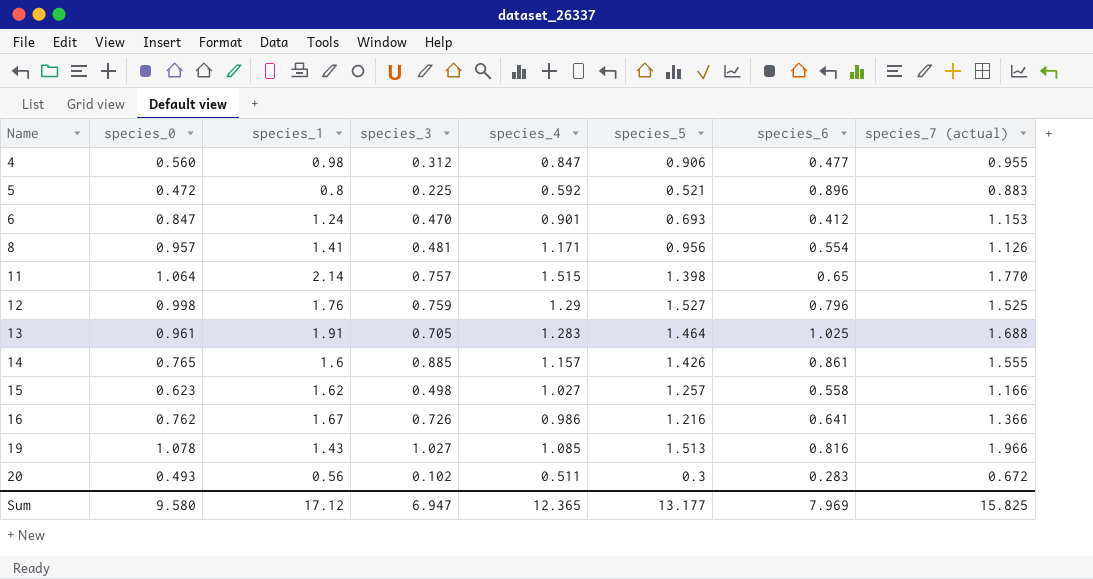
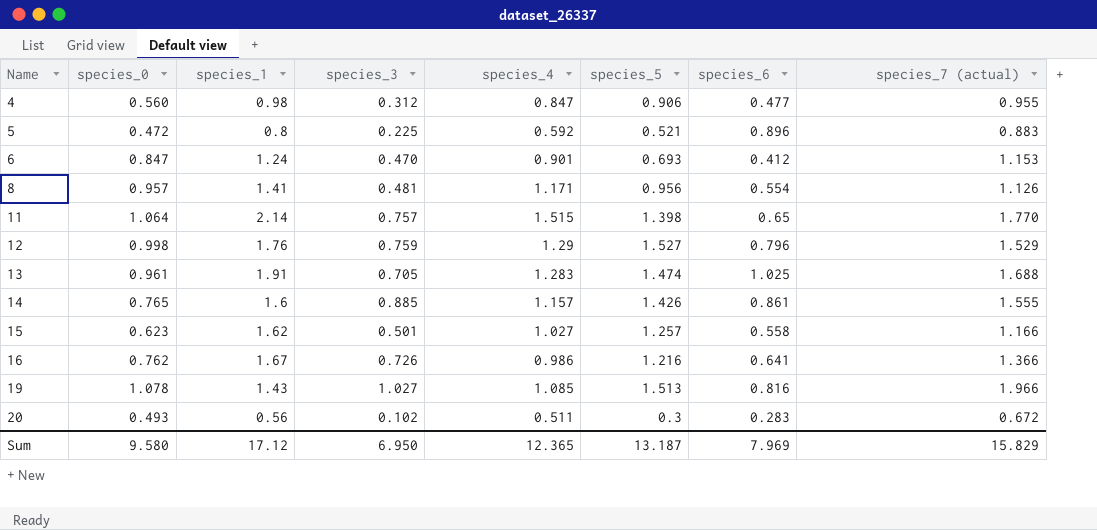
12 | species_7 (actual): 1.525 -> 1.529
13 | species_5: 1.464 -> 1.474
15 | species_3: 0.498 -> 0.501
Sum | species_3: 6.947 -> 6.950
Sum | species_5: 13.177 -> 13.187
Sum | species_7 (actual): 15.825 -> 15.829

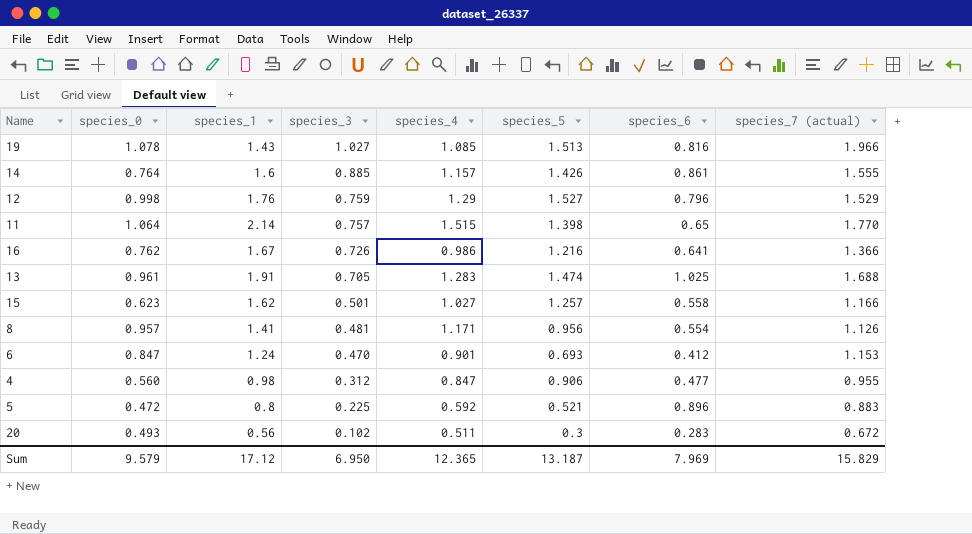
row order: Name ascending -> species_3 descending
14 | species_0: 0.765 -> 0.764
Sum | species_0: 9.580 -> 9.579

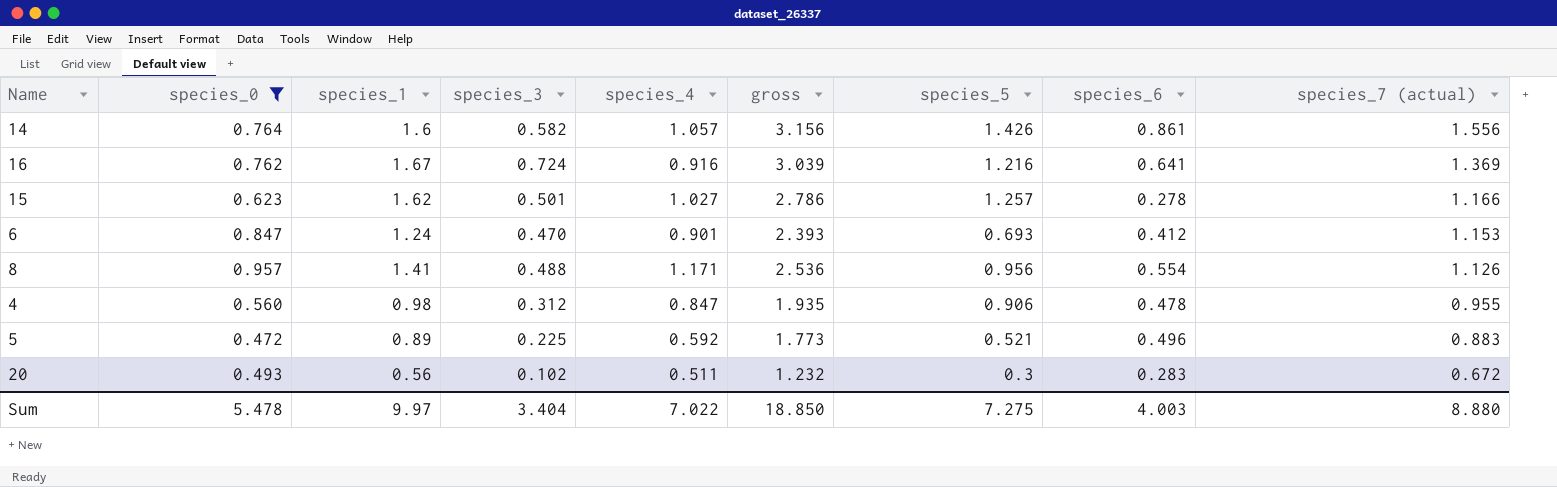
filter: none -> species_0 <= 0.957
row order: species_3 descending -> species_7 (actual) descending
column gross | formula: none -> [species_1] + [species_7 (actual)]
14 | species_3: 0.885 -> 0.582
14 | species_4: 1.157 -> 1.057
14 | species_7 (actual): 1.555 -> 1.556
16 | species_3: 0.726 -> 0.724
16 | species_4: 0.986 -> 0.916
16 | species_7 (actual): 1.366 -> 1.369
15 | species_6: 0.558 -> 0.278
8 | species_3: 0.481 -> 0.488
4 | species_6: 0.477 -> 0.478
5 | species_1: 0.8 -> 0.89
5 | species_6: 0.896 -> 0.496
Sum | species_0: 9.579 -> 5.478
Sum | species_1: 17.12 -> 9.97
Sum | species_3: 6.950 -> 3.404
Sum | species_4: 12.365 -> 7.022
Sum | species_5: 13.187 -> 7.275
Sum | species_6: 7.969 -> 4.003
Sum | species_7 (actual): 15.829 -> 8.880

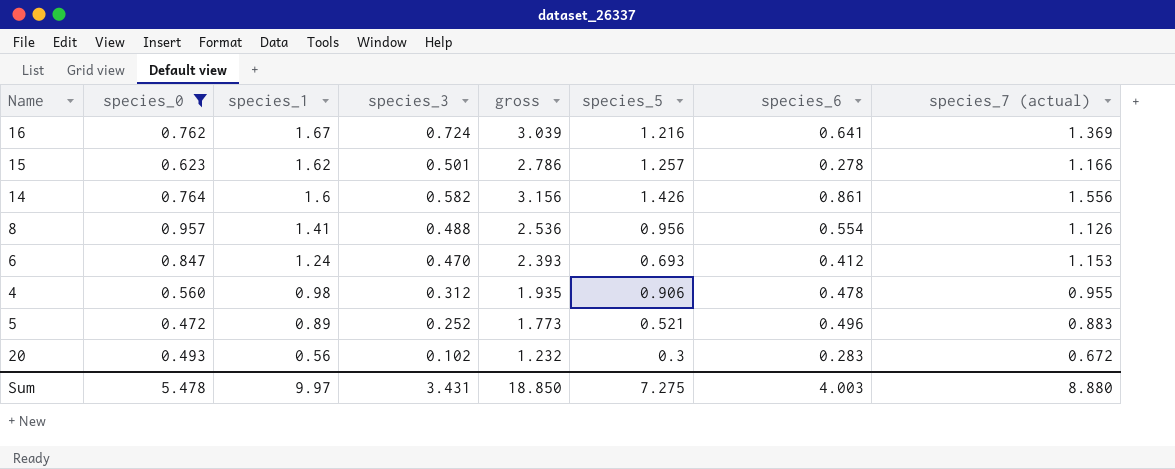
row order: species_7 (actual) descending -> species_1 descending
column species_4 | position: 5 -> none
5 | species_3: 0.225 -> 0.252
Sum | species_3: 3.404 -> 3.431

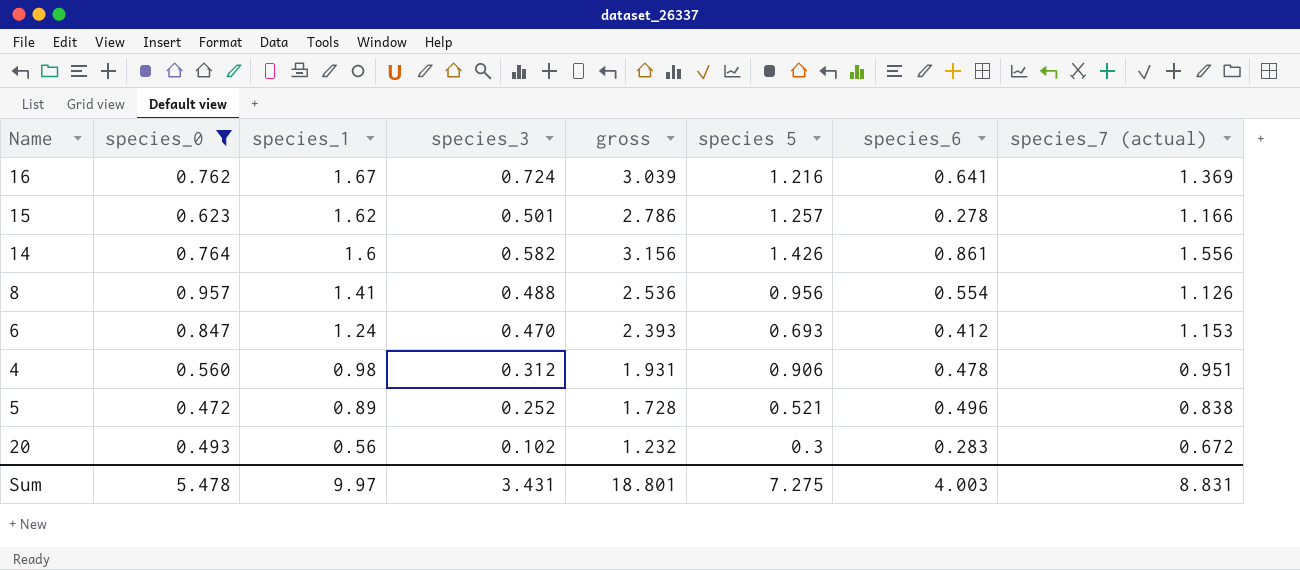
column name: species_5 -> species 5
4 | gross: 1.935 -> 1.931
4 | species_7 (actual): 0.955 -> 0.951
5 | gross: 1.773 -> 1.728
5 | species_7 (actual): 0.883 -> 0.838
Sum | gross: 18.850 -> 18.801
Sum | species_7 (actual): 8.880 -> 8.831

